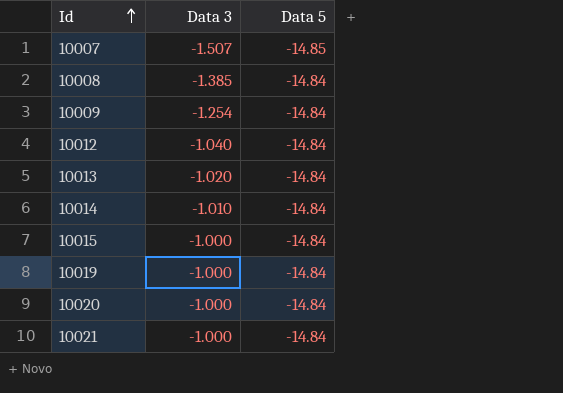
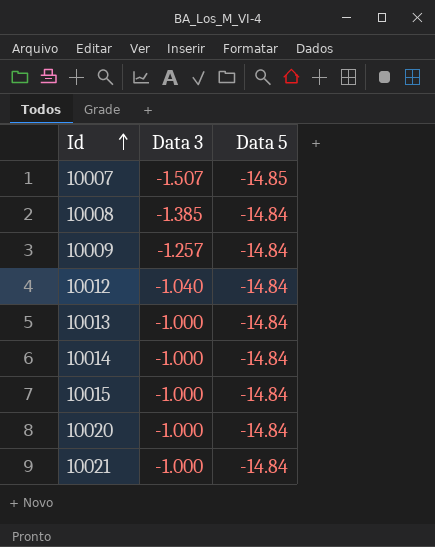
row 10019: -1.000 | -14.84 -> none
10009 | Data 3: -1.254 -> -1.257
10013 | Data 3: -1.020 -> -1.000
10014 | Data 3: -1.010 -> -1.000

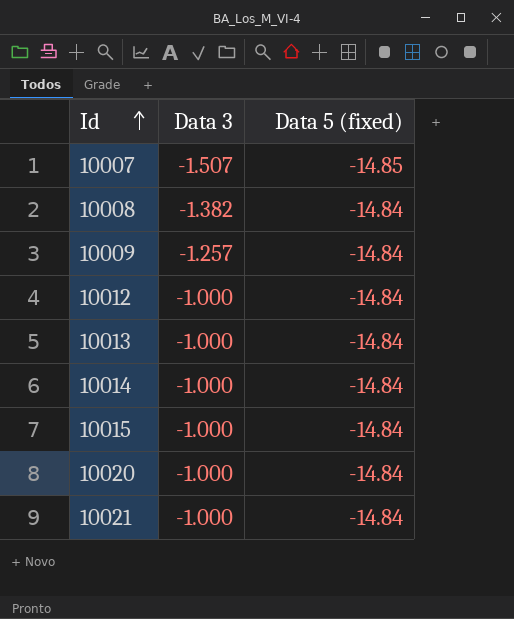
column name: Data 5 -> Data 5 (fixed)
10008 | Data 3: -1.385 -> -1.382
10012 | Data 3: -1.040 -> -1.000

